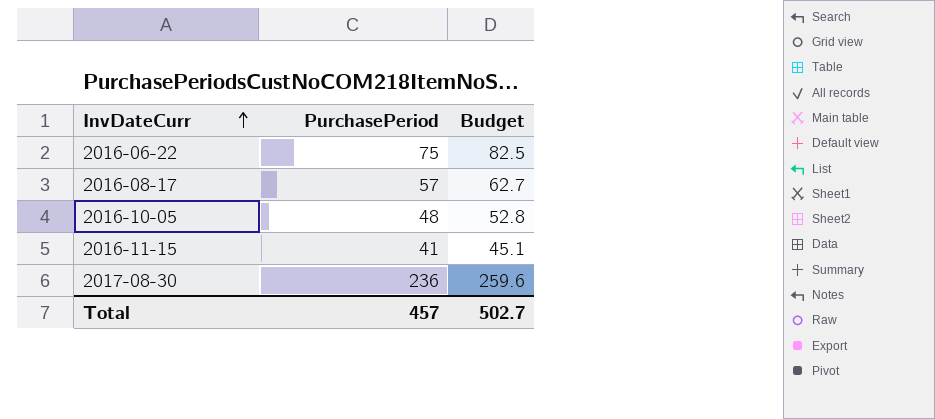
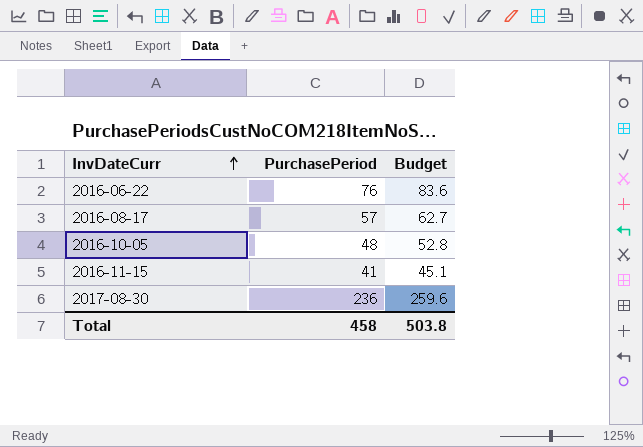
2016-06-22 | PurchasePeriod: 75 -> 76
2016-06-22 | Budget: 82.5 -> 83.6
Total | PurchasePeriod: 457 -> 458
Total | Budget: 502.7 -> 503.8

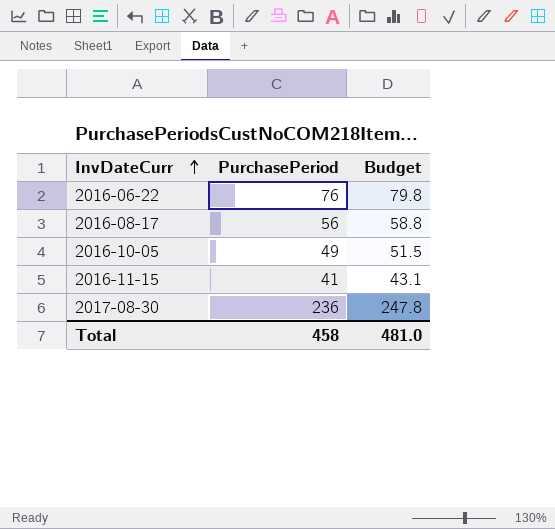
column Budget | formula: [PurchasePeriod] * 1.1 -> [PurchasePeriod] * 1.05
2016-08-17 | PurchasePeriod: 57 -> 56
2016-10-05 | PurchasePeriod: 48 -> 49
Total | Budget: 503.8 -> 481.0

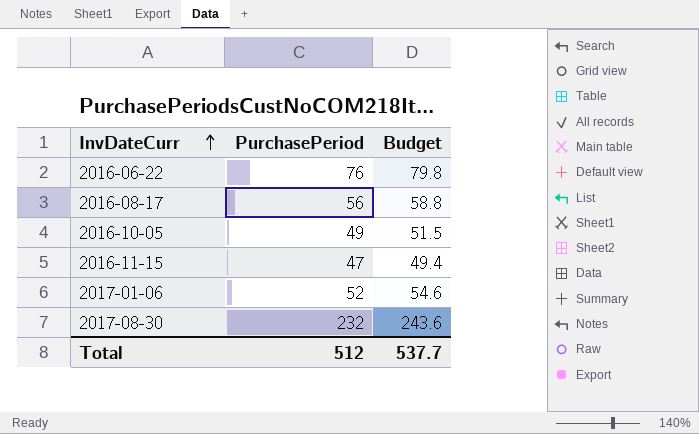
2016-11-15 | PurchasePeriod: 41 -> 47
2016-11-15 | Budget: 43.1 -> 49.4
row 2017-01-06: none -> 52 | 54.6
2017-08-30 | PurchasePeriod: 236 -> 232
2017-08-30 | Budget: 247.8 -> 243.6
Total | PurchasePeriod: 458 -> 512
Total | Budget: 481.0 -> 537.7

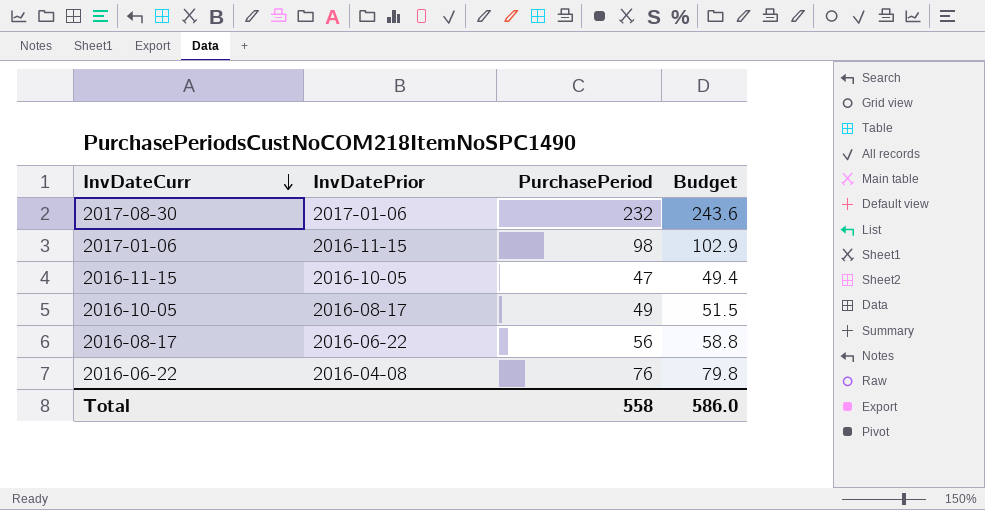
row order: InvDateCurr ascending -> InvDateCurr descending
column InvDatePrior | position: none -> 2
2017-01-06 | PurchasePeriod: 52 -> 98
2017-01-06 | Budget: 54.6 -> 102.9
Total | PurchasePeriod: 512 -> 558
Total | Budget: 537.7 -> 586.0

